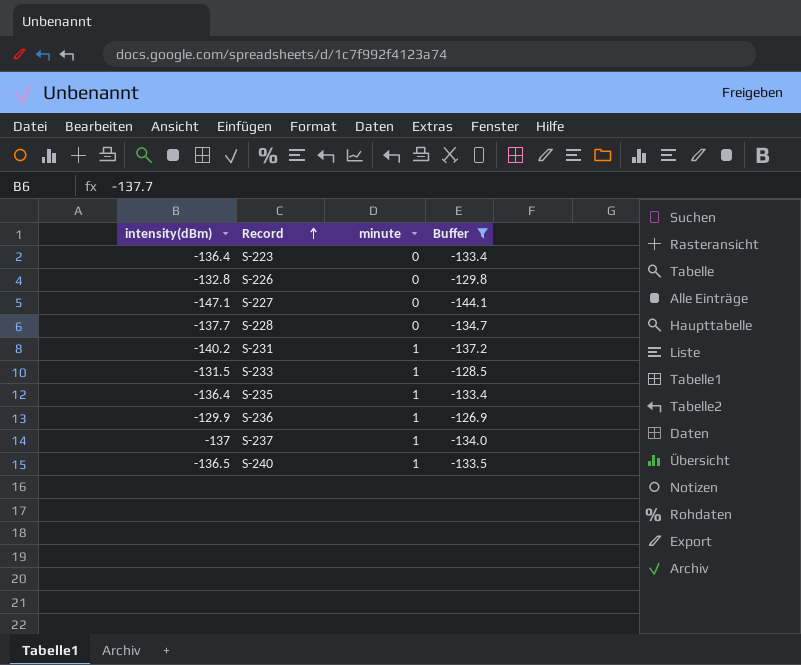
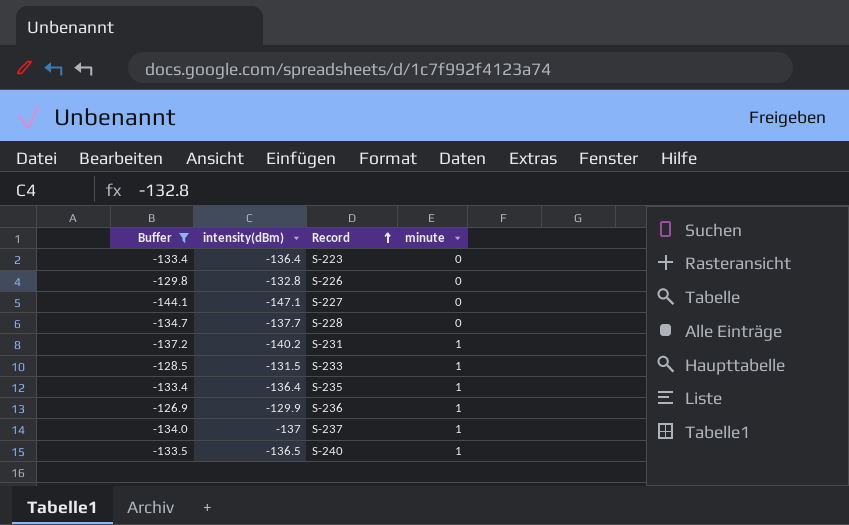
column Buffer | position: 4 -> 1

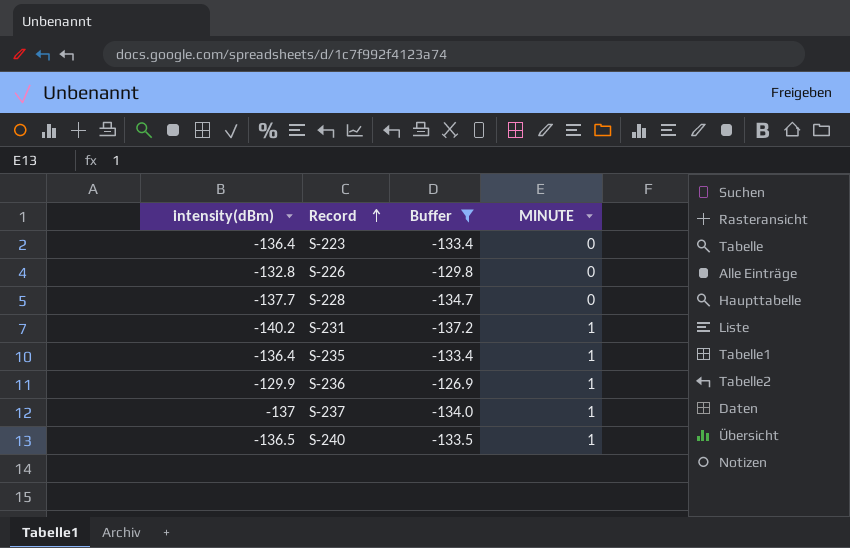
column Buffer | position: 1 -> 3
column name: minute -> MINUTE
row S-227: -144.1 | -147.1 | 0 -> none
row S-233: -128.5 | -131.5 | 1 -> none

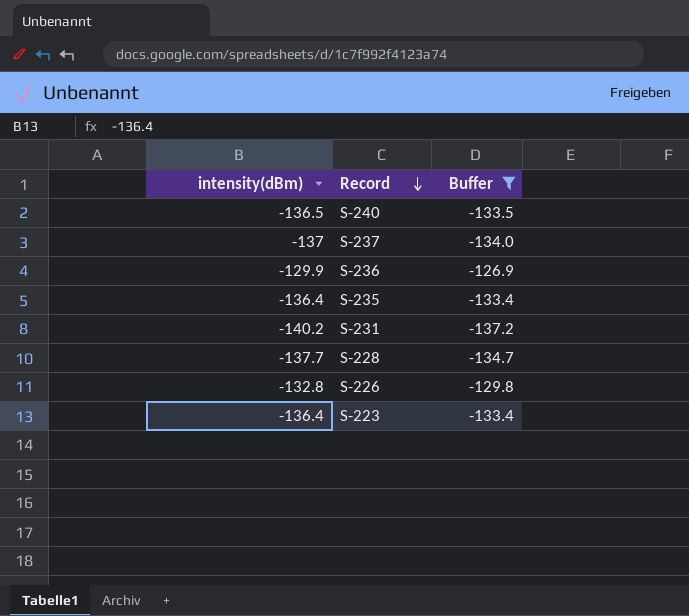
row order: Record ascending -> Record descending
column MINUTE | position: 4 -> none

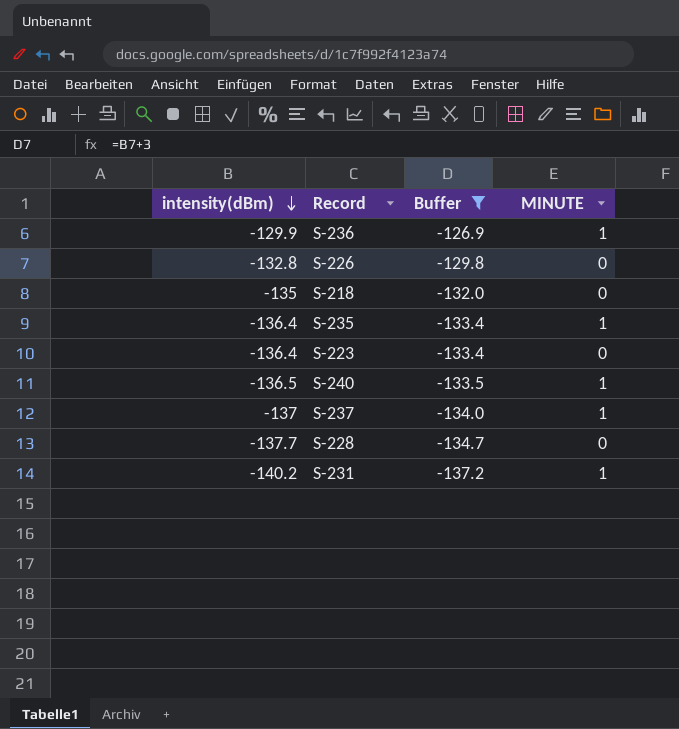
row order: Record descending -> intensity(dBm) descending
column MINUTE | position: none -> 4
row S-218: none -> -135 | -132.0 | 0

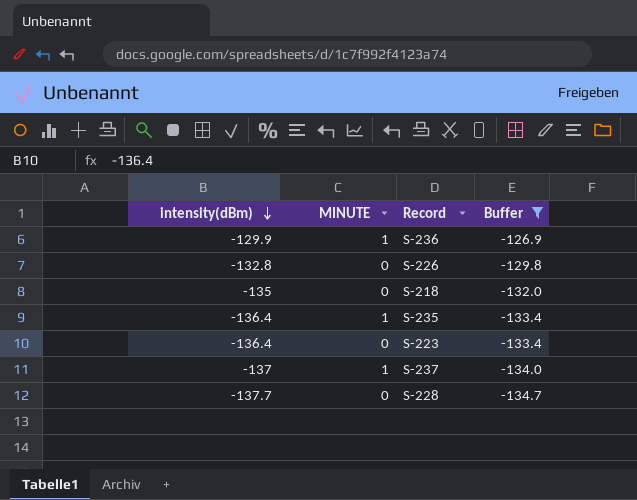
column MINUTE | position: 4 -> 2
row S-240: -136.5 | -133.5 | 1 -> none
row S-231: -140.2 | -137.2 | 1 -> none

